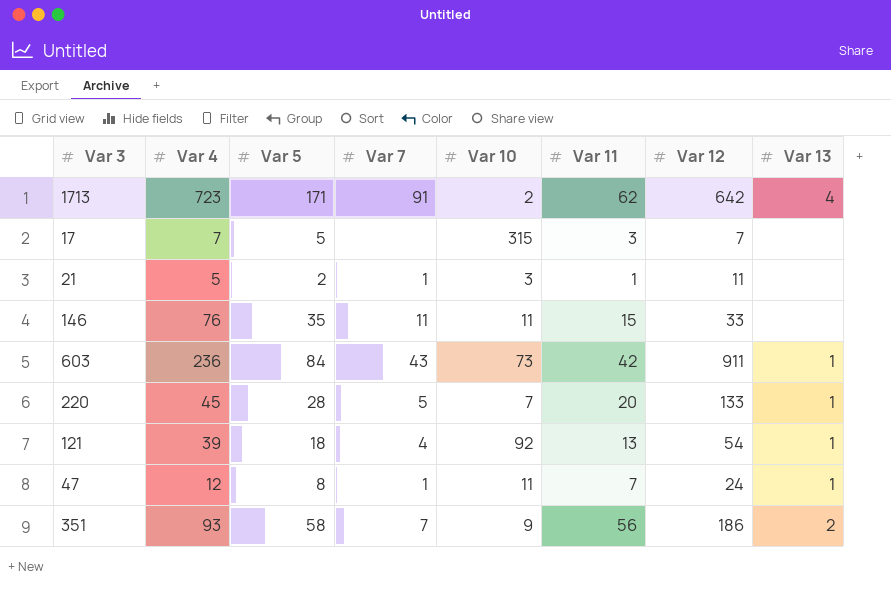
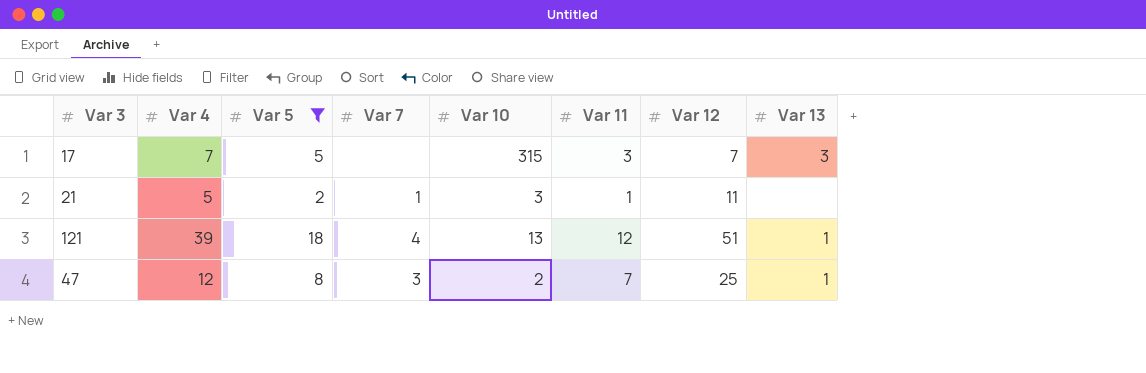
filter: none -> Var 5 <= 18
17 | Var 13: none -> 3
121 | Var 10: 92 -> 13
121 | Var 11: 13 -> 12
121 | Var 12: 54 -> 51
47 | Var 7: 1 -> 3
47 | Var 10: 11 -> 2
47 | Var 12: 24 -> 25

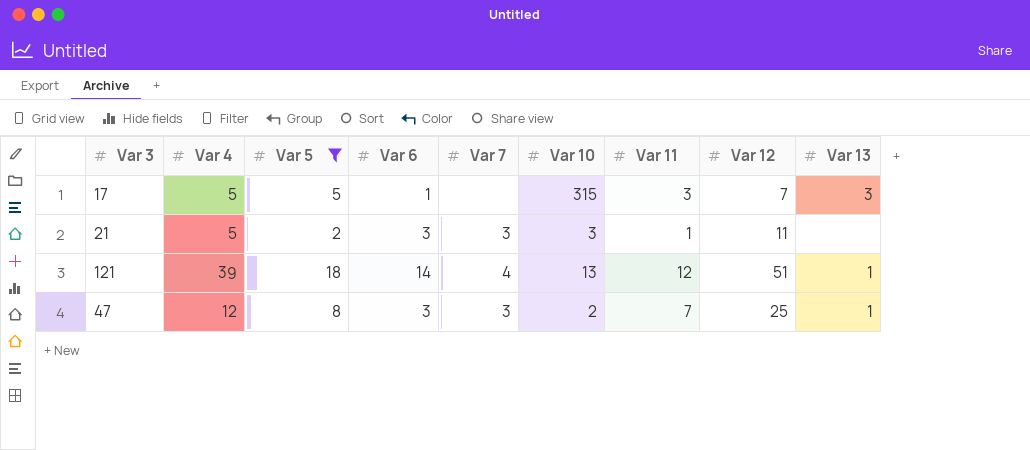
column Var 6 | position: none -> 4
17 | Var 4: 7 -> 5
21 | Var 7: 1 -> 3

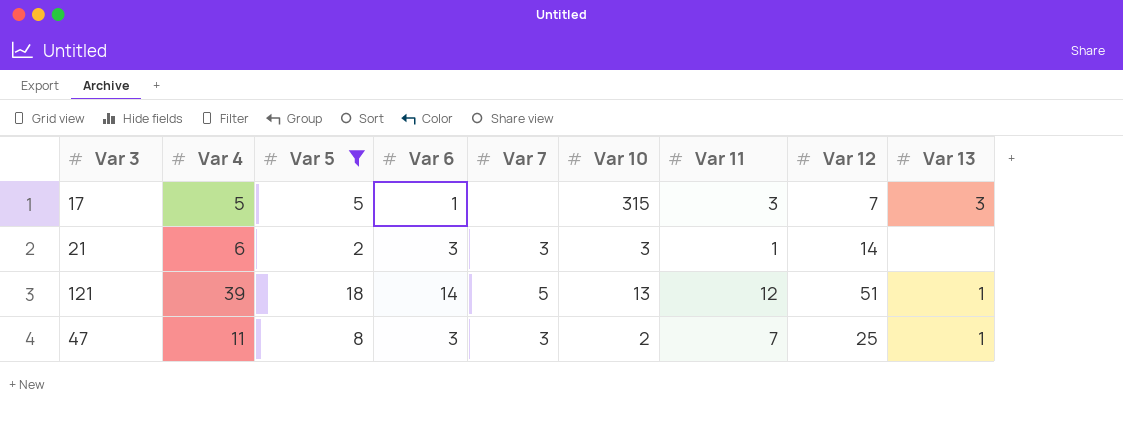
21 | Var 4: 5 -> 6
21 | Var 12: 11 -> 14
121 | Var 7: 4 -> 5
47 | Var 4: 12 -> 11

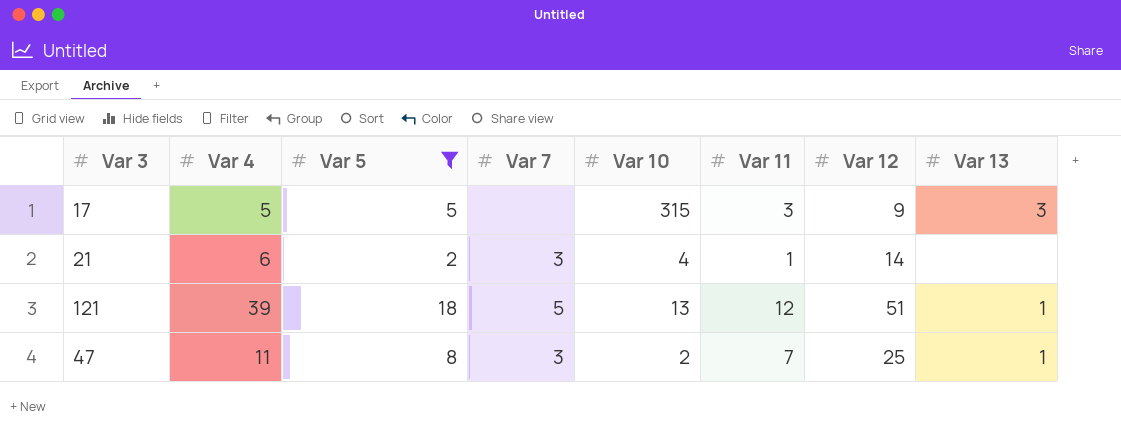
column Var 6 | position: 4 -> none
17 | Var 12: 7 -> 9
21 | Var 10: 3 -> 4

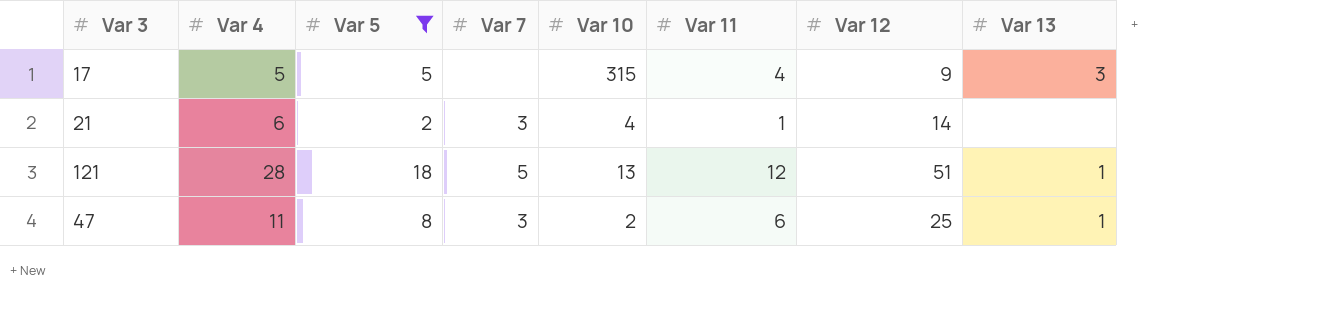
17 | Var 11: 3 -> 4
121 | Var 4: 39 -> 28
47 | Var 11: 7 -> 6

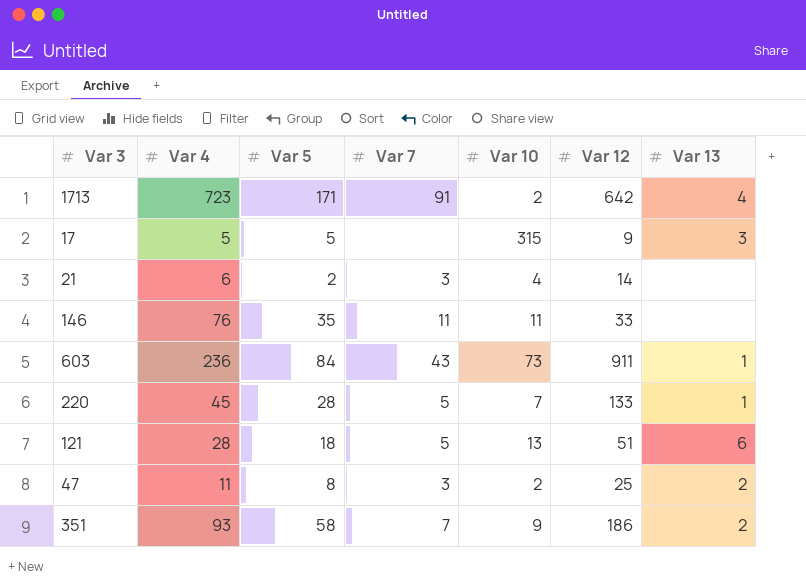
filter: Var 5 <= 18 -> none
column Var 11 | position: 6 -> none
121 | Var 13: 1 -> 6
47 | Var 13: 1 -> 2

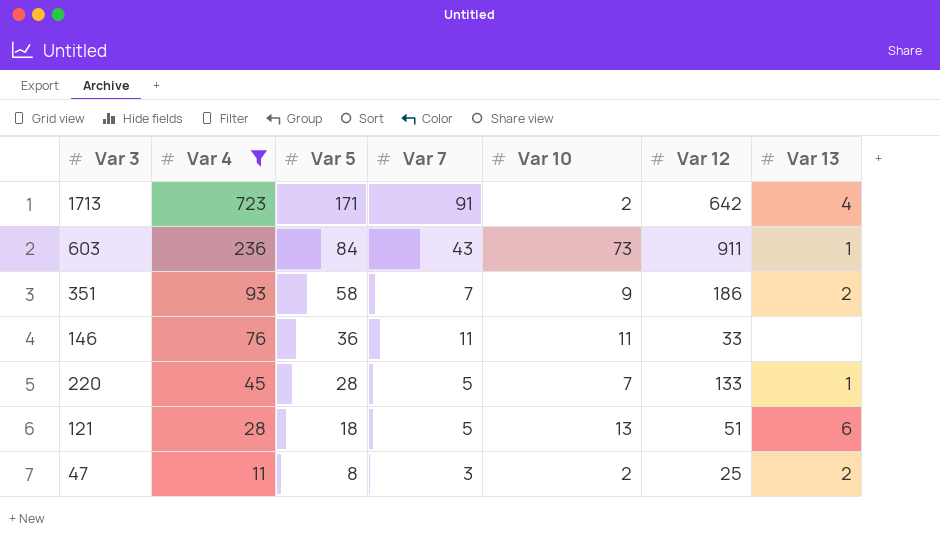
filter: none -> Var 4 >= 11
row order: none -> Var 4 descending
146 | Var 5: 35 -> 36

